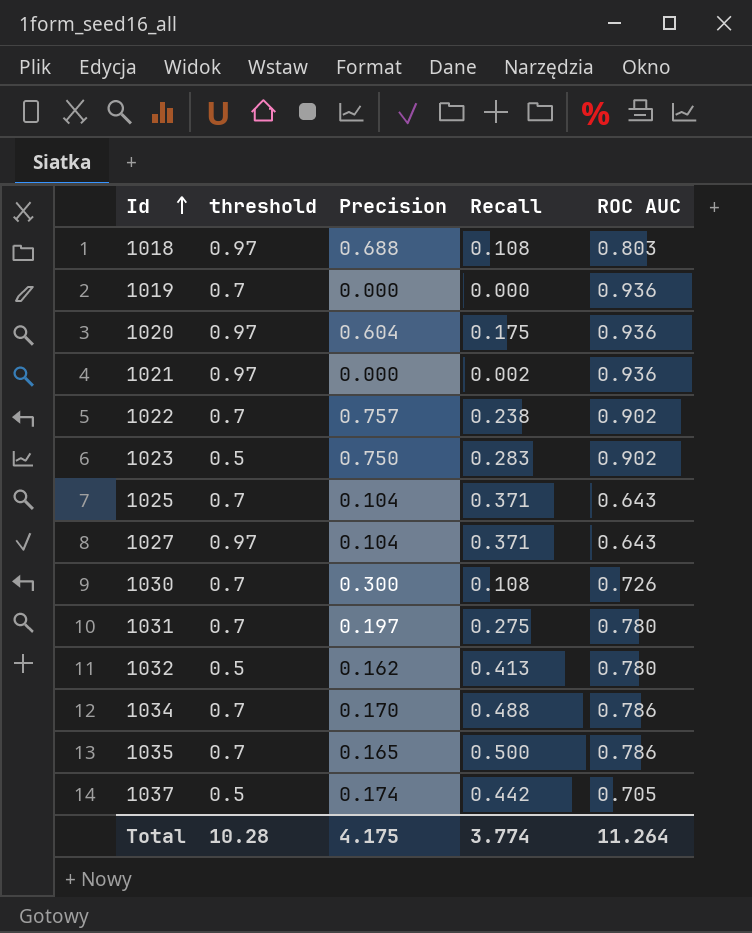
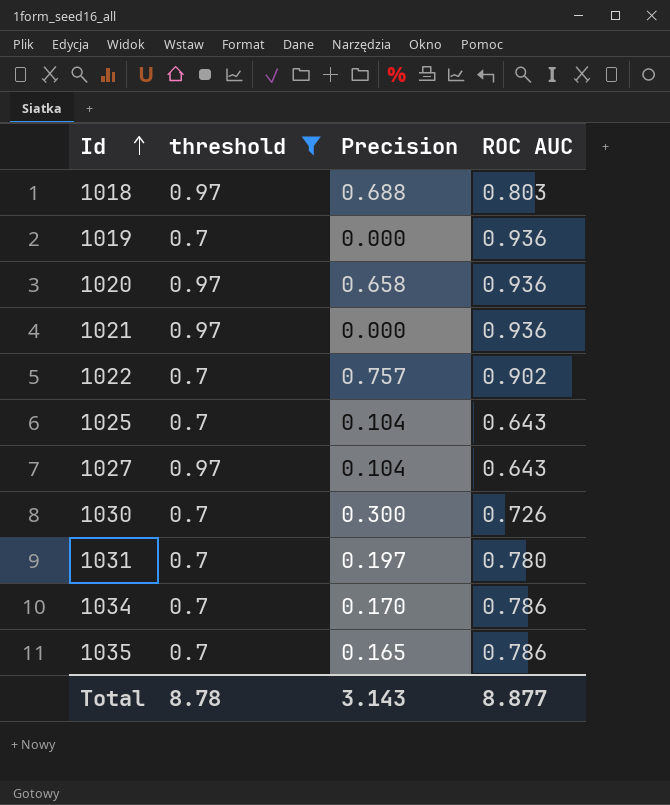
filter: none -> threshold != 0.5
column Recall | position: 4 -> none
1020 | Precision: 0.604 -> 0.658
Total | threshold: 10.28 -> 8.78
Total | Precision: 4.175 -> 3.143
Total | ROC AUC: 11.264 -> 8.877

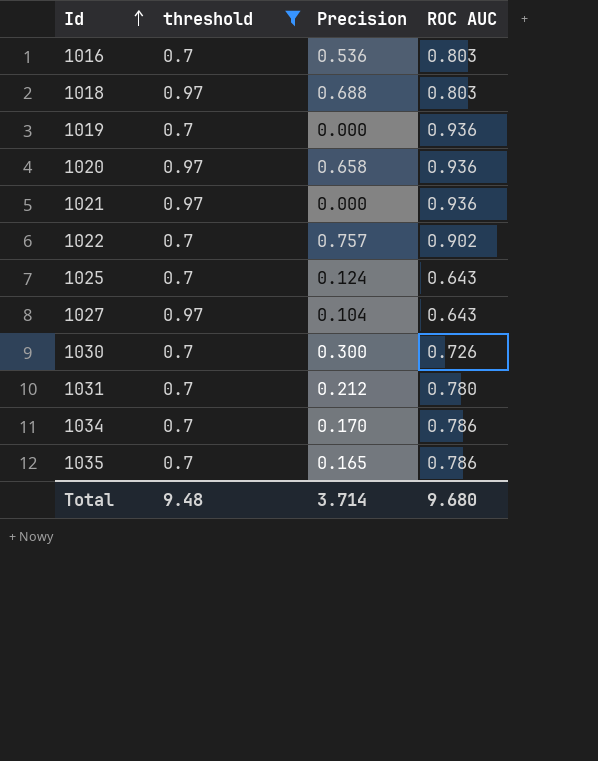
row 1016: none -> 0.7 | 0.536 | 0.803
1025 | Precision: 0.104 -> 0.124
1031 | Precision: 0.197 -> 0.212
Total | threshold: 8.78 -> 9.48
Total | Precision: 3.143 -> 3.714
Total | ROC AUC: 8.877 -> 9.680

